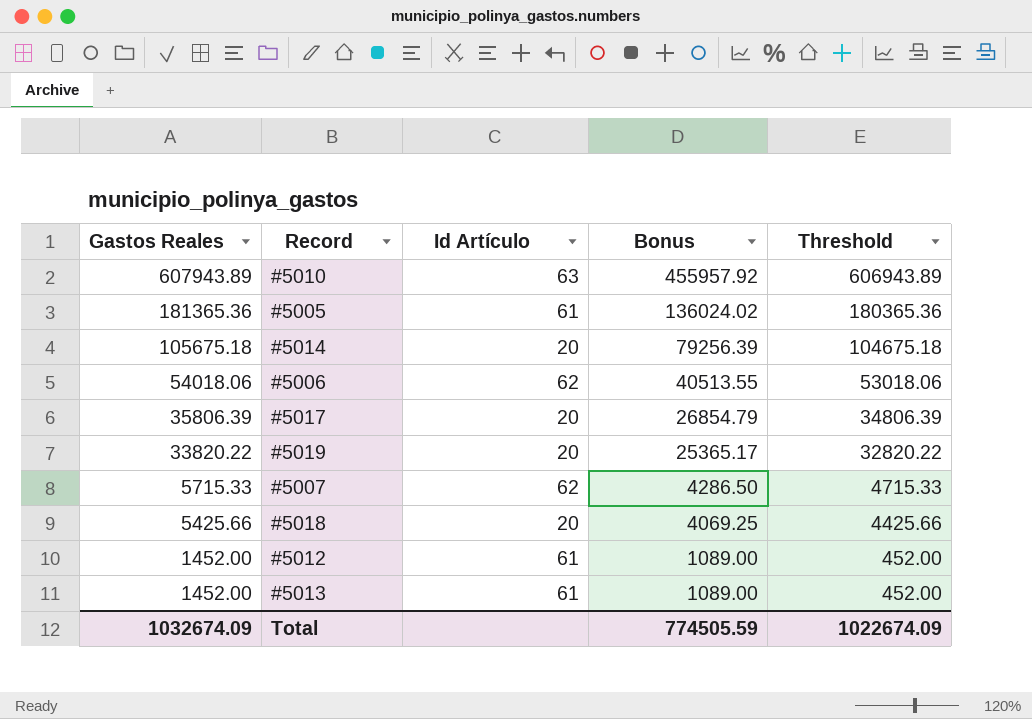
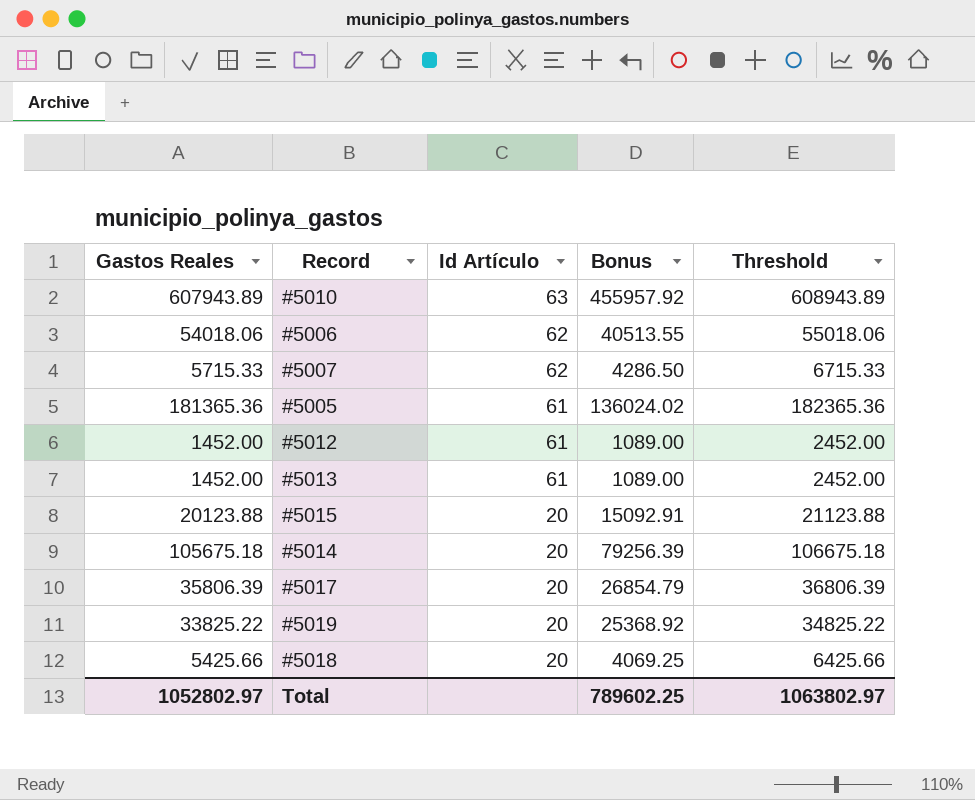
row order: Gastos Reales descending -> Id Artículo descending
column Threshold | formula: [Gastos Reales] - 1000 -> [Gastos Reales] + 1000
row #5015: none -> 20123.88 | 20 | 15092.91 | 21123.88
#5019 | Gastos Reales: 33820.22 -> 33825.22
#5019 | Bonus: 25365.17 -> 25368.92
Total | Gastos Reales: 1032674.09 -> 1052802.97
Total | Bonus: 774505.59 -> 789602.25
Total | Threshold: 1022674.09 -> 1063802.97

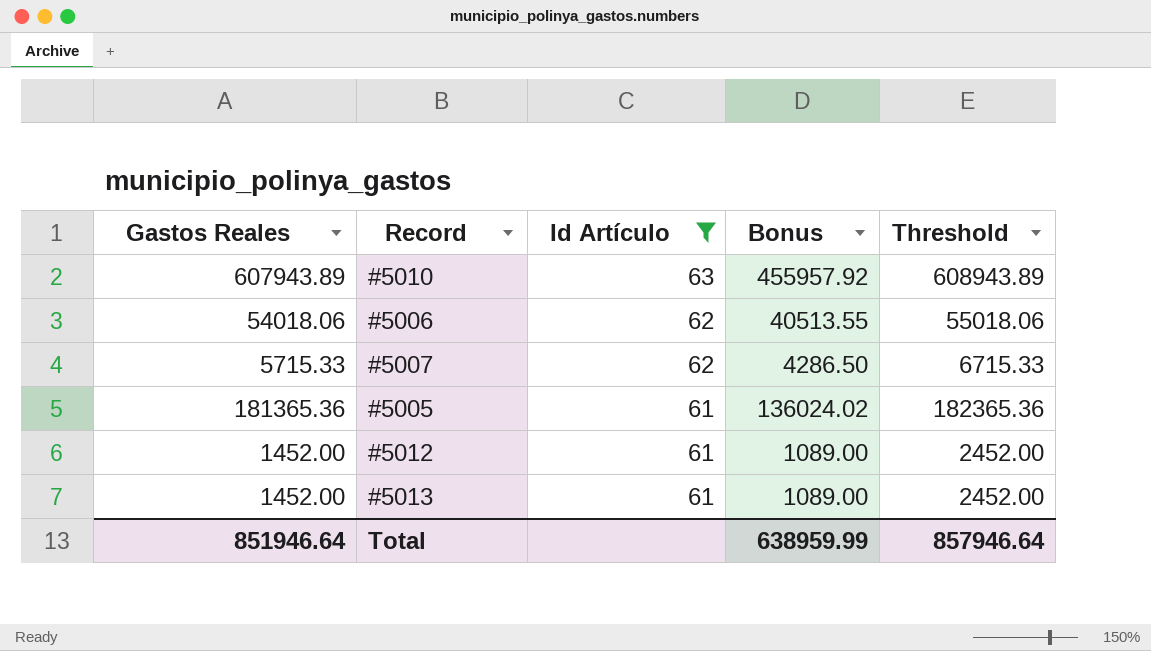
filter: none -> Id Artículo != 20
Total | Gastos Reales: 1052802.97 -> 851946.64
Total | Bonus: 789602.25 -> 638959.99
Total | Threshold: 1063802.97 -> 857946.64

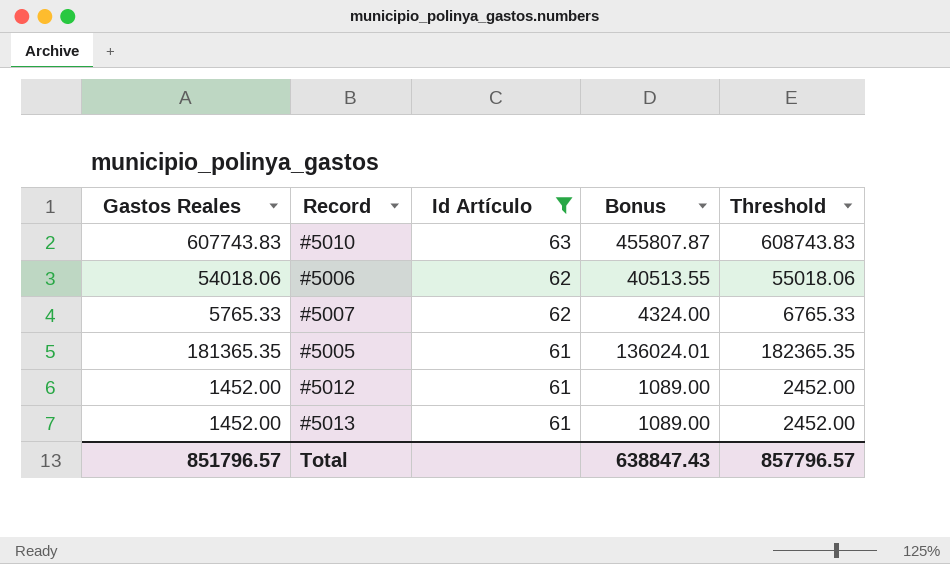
#5010 | Gastos Reales: 607943.89 -> 607743.83
#5010 | Bonus: 455957.92 -> 455807.87
#5010 | Threshold: 608943.89 -> 608743.83
#5007 | Gastos Reales: 5715.33 -> 5765.33
#5007 | Bonus: 4286.50 -> 4324.00
#5007 | Threshold: 6715.33 -> 6765.33
#5005 | Gastos Reales: 181365.36 -> 181365.35
#5005 | Bonus: 136024.02 -> 136024.01
#5005 | Threshold: 182365.36 -> 182365.35
Total | Gastos Reales: 851946.64 -> 851796.57
Total | Bonus: 638959.99 -> 638847.43
Total | Threshold: 857946.64 -> 857796.57

